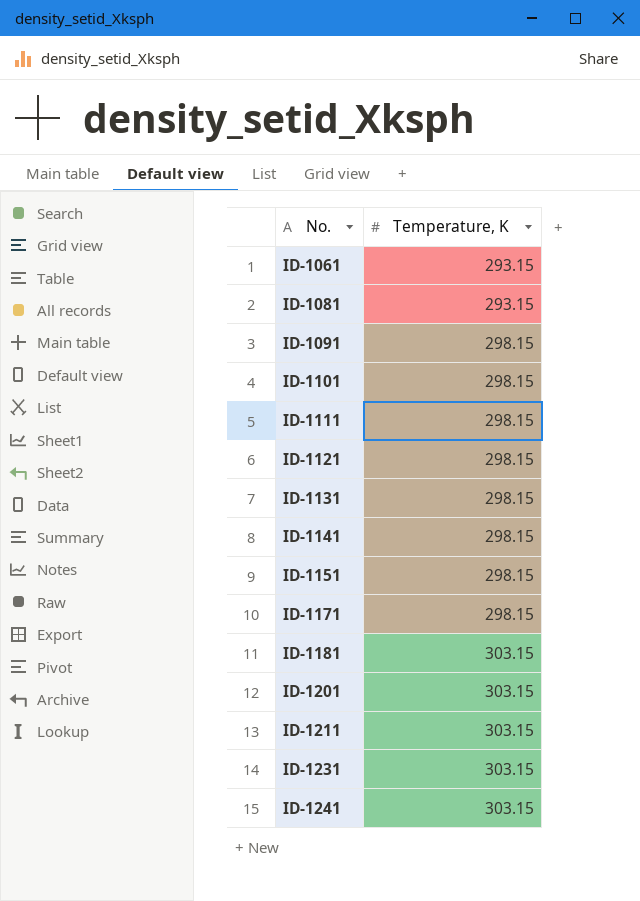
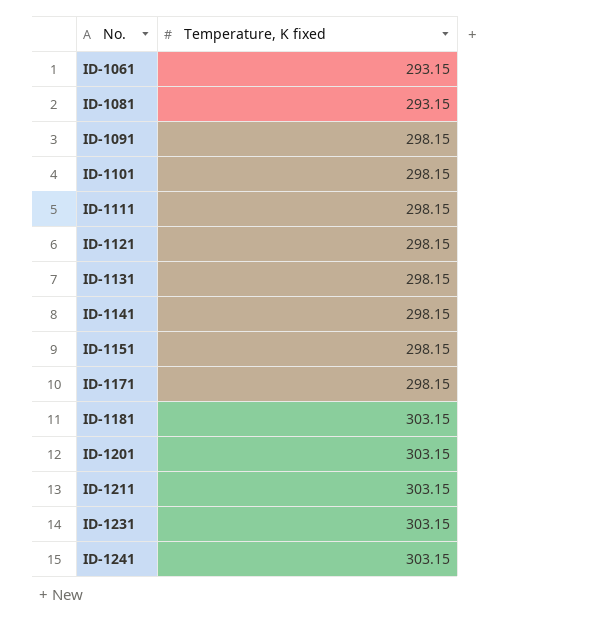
column name: Temperature, K -> Temperature, K fixed

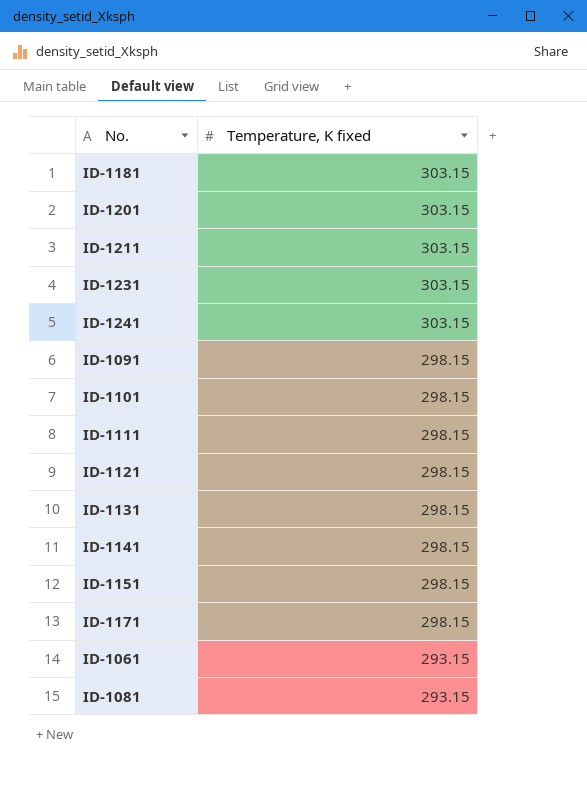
row order: No. ascending -> Temperature, K fixed descending

